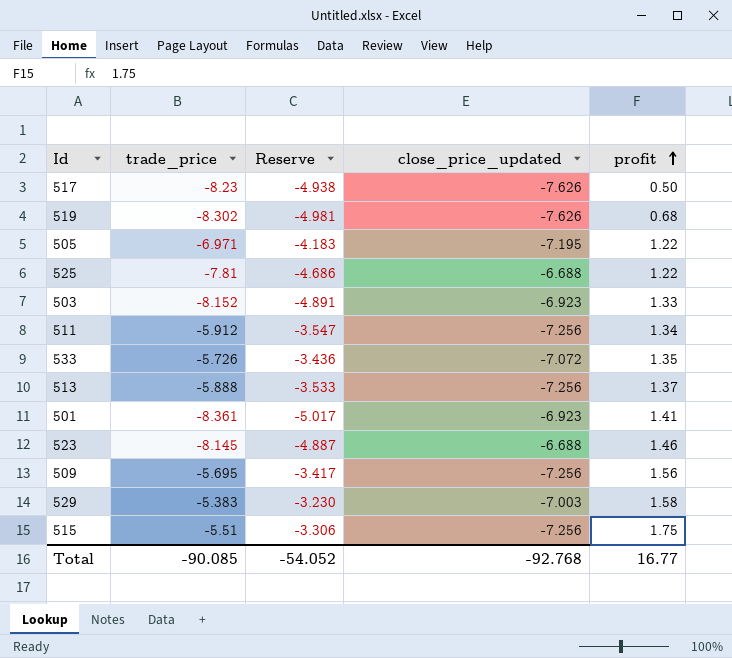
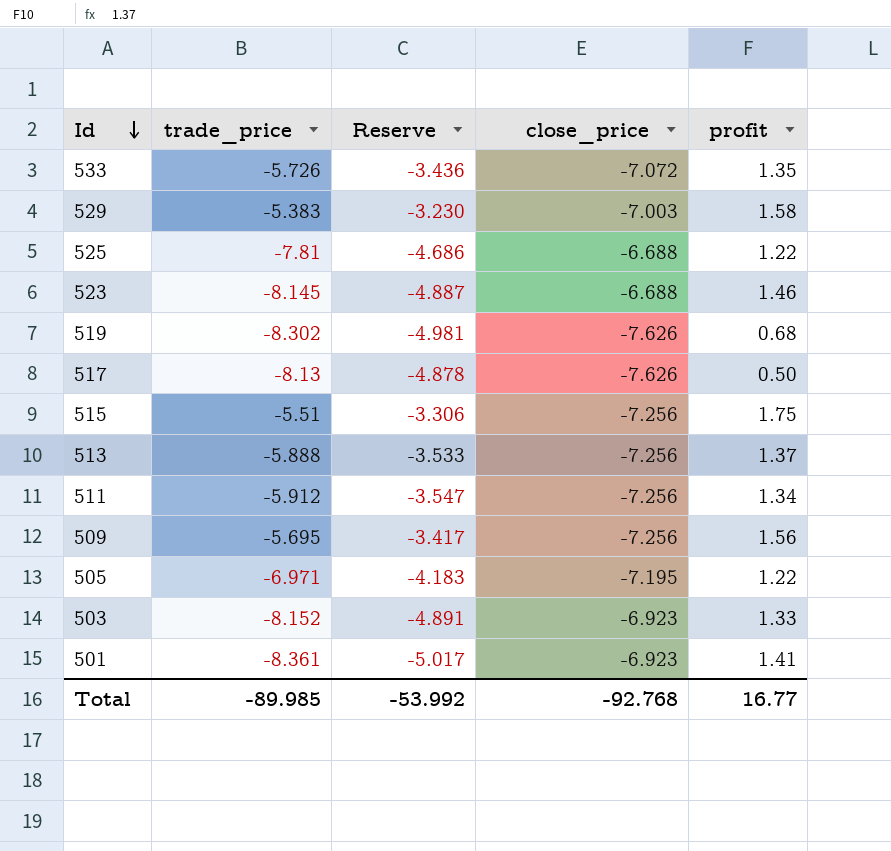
row order: profit ascending -> Id descending
column name: close_price_updated -> close_price
517 | trade_price: -8.23 -> -8.13
517 | Reserve: -4.938 -> -4.878
Total | trade_price: -90.085 -> -89.985
Total | Reserve: -54.052 -> -53.992

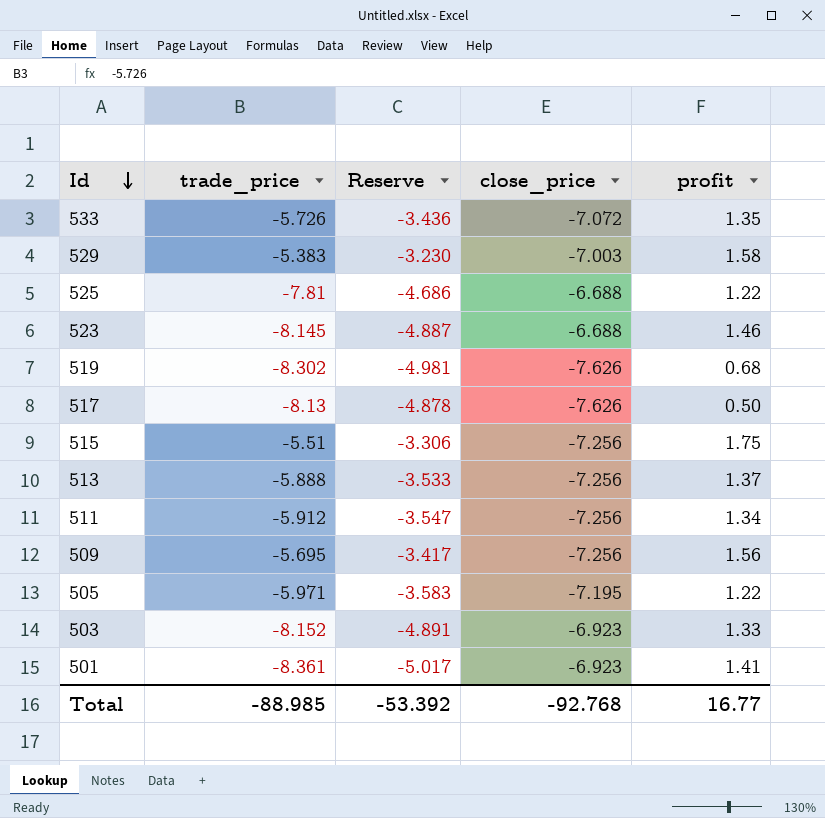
505 | trade_price: -6.971 -> -5.971
505 | Reserve: -4.183 -> -3.583
Total | trade_price: -89.985 -> -88.985
Total | Reserve: -53.992 -> -53.392

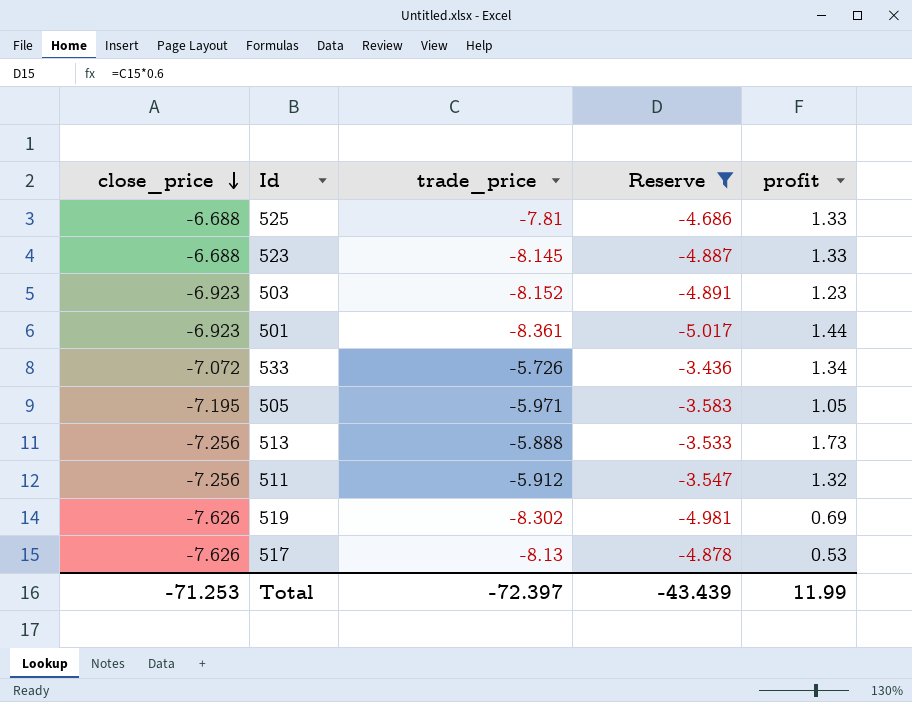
filter: none -> Reserve <= -3.436
row order: Id descending -> close_price descending
column close_price | position: 4 -> 1
525 | profit: 1.22 -> 1.33
523 | profit: 1.46 -> 1.33
503 | profit: 1.33 -> 1.23
501 | profit: 1.41 -> 1.44
533 | profit: 1.35 -> 1.34
505 | profit: 1.22 -> 1.05
513 | profit: 1.37 -> 1.73
511 | profit: 1.34 -> 1.32
519 | profit: 0.68 -> 0.69
517 | profit: 0.50 -> 0.53
Total | close_price: -92.768 -> -71.253
Total | trade_price: -88.985 -> -72.397
Total | Reserve: -53.392 -> -43.439
Total | profit: 16.77 -> 11.99

